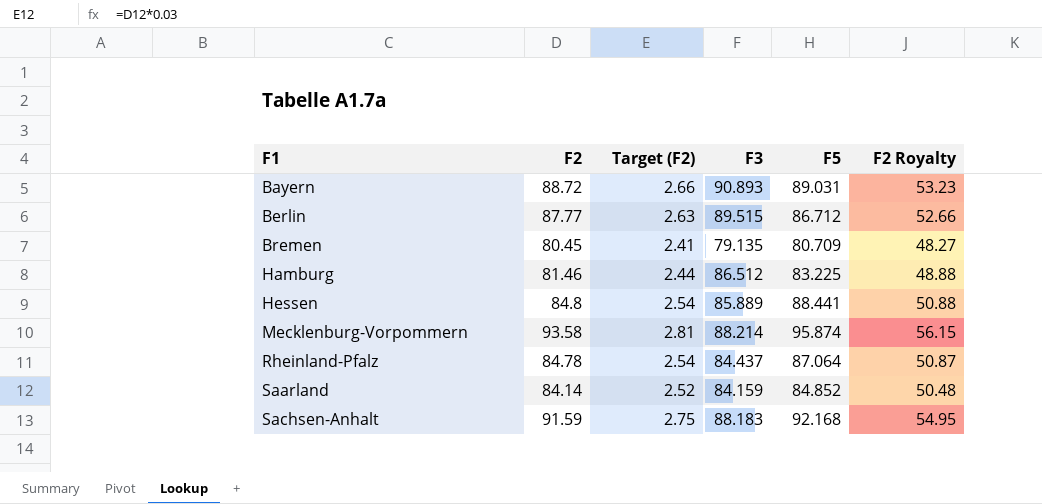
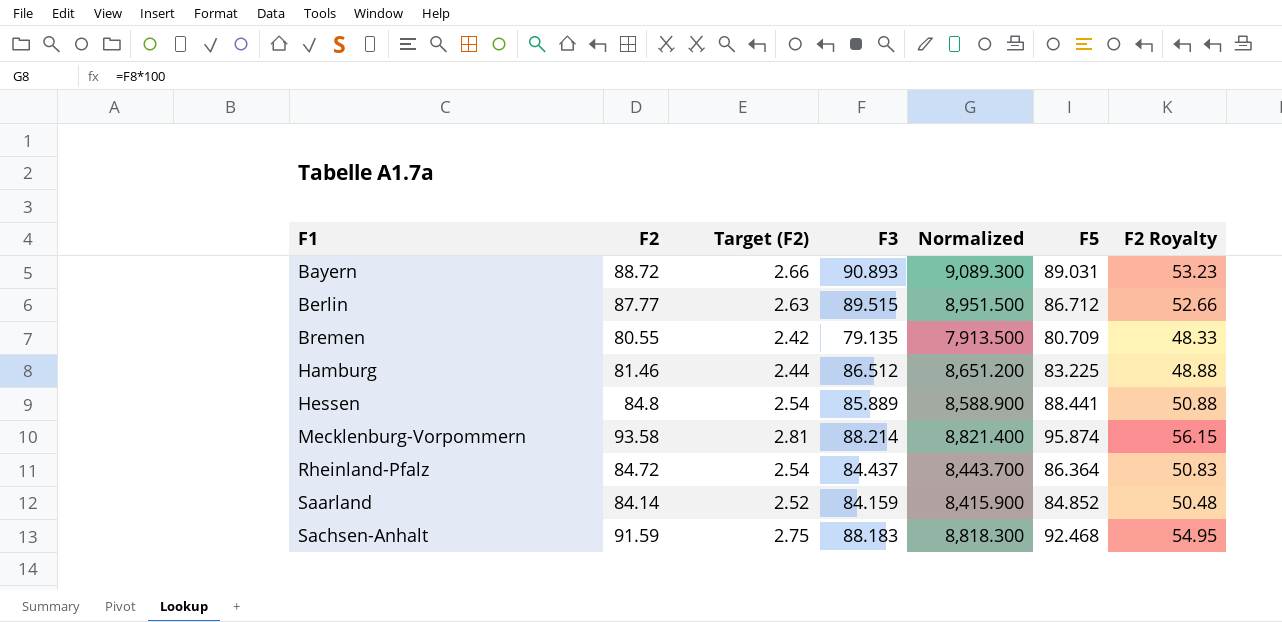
column Normalized | formula: none -> [F3] * 100
Bremen | F2: 80.45 -> 80.55
Bremen | Target (F2): 2.41 -> 2.42
Bremen | F2 Royalty: 48.27 -> 48.33
Rheinland-Pfalz | F2: 84.78 -> 84.72
Rheinland-Pfalz | F5: 87.064 -> 86.364
Rheinland-Pfalz | F2 Royalty: 50.87 -> 50.83
Sachsen-Anhalt | F5: 92.168 -> 92.468

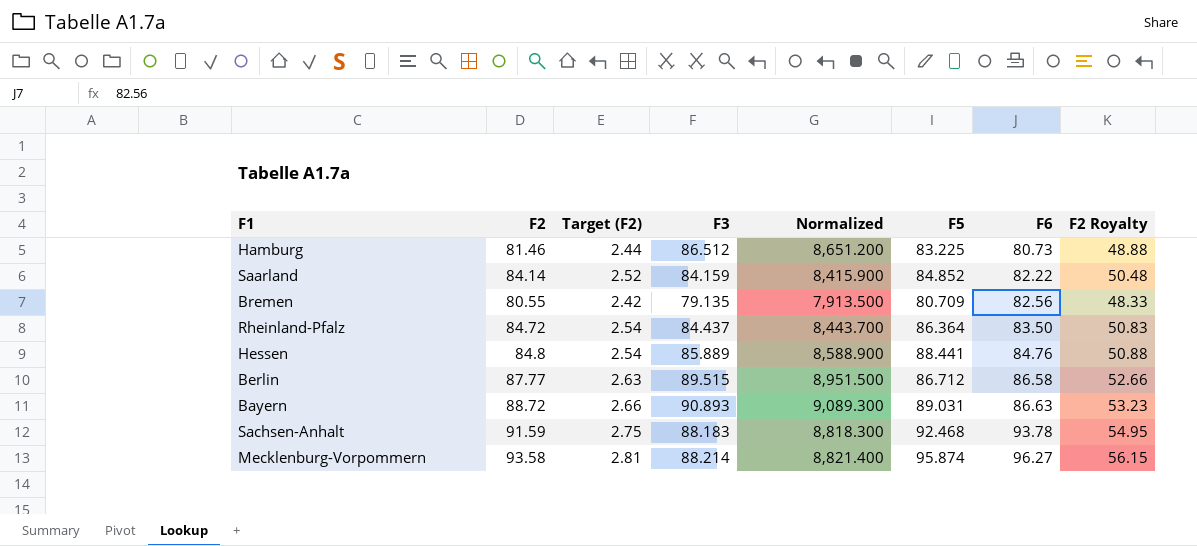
row order: F1 ascending -> F6 ascending
column F6 | position: none -> 7

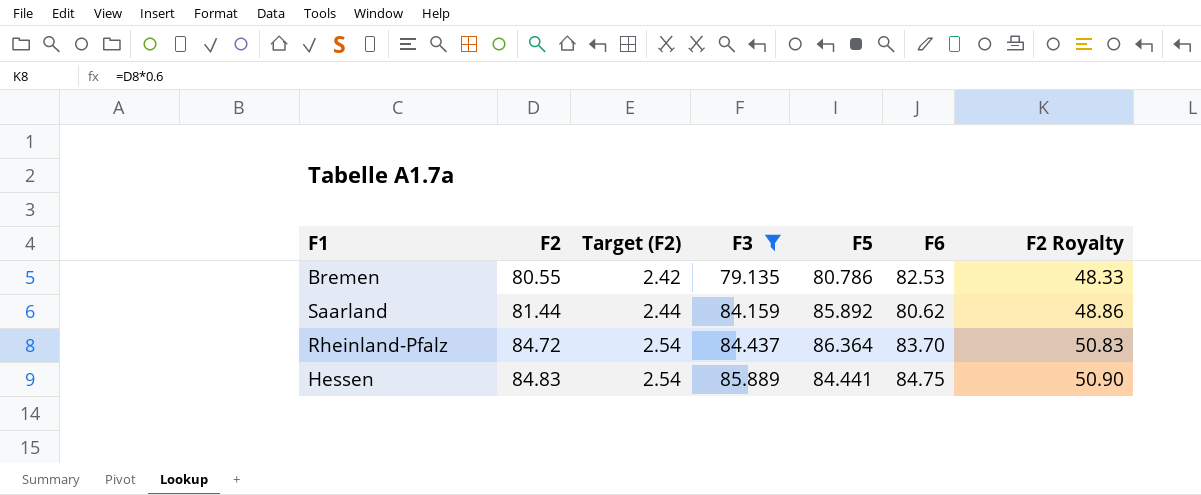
filter: none -> F3 <= 85.889
row order: F6 ascending -> F2 ascending
column Normalized | formula: [F3] * 100 -> none
Bremen | F5: 80.709 -> 80.786
Bremen | F6: 82.56 -> 82.53
Saarland | F2: 84.14 -> 81.44
Saarland | Target (F2): 2.52 -> 2.44
Saarland | F5: 84.852 -> 85.892
Saarland | F6: 82.22 -> 80.62
Saarland | F2 Royalty: 50.48 -> 48.86
Rheinland-Pfalz | F6: 83.50 -> 83.70
Hessen | F2: 84.8 -> 84.83
Hessen | F5: 88.441 -> 84.441
Hessen | F6: 84.76 -> 84.75
Hessen | F2 Royalty: 50.88 -> 50.90

